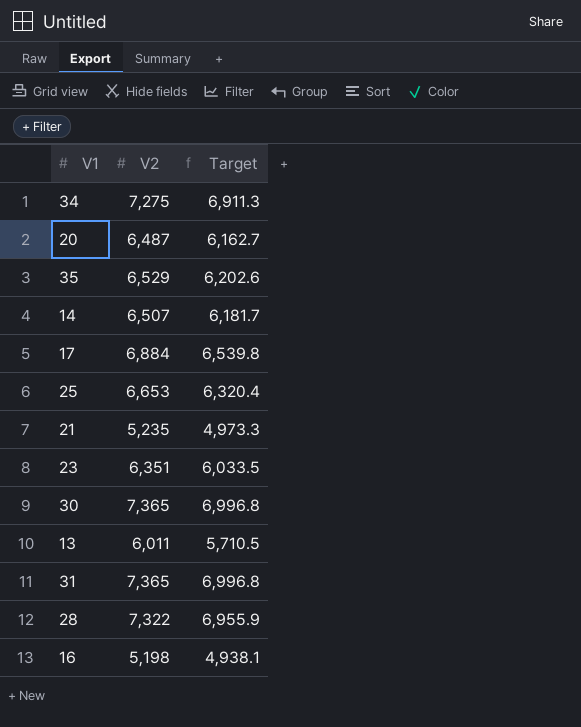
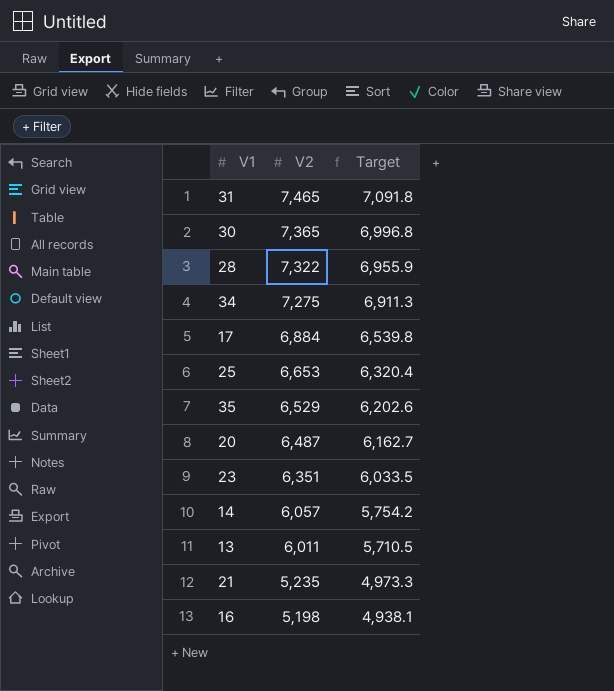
row order: none -> V2 descending
31 | V2: 7,365 -> 7,465
31 | Target: 6,996.8 -> 7,091.8
14 | V2: 6,507 -> 6,057
14 | Target: 6,181.7 -> 5,754.2

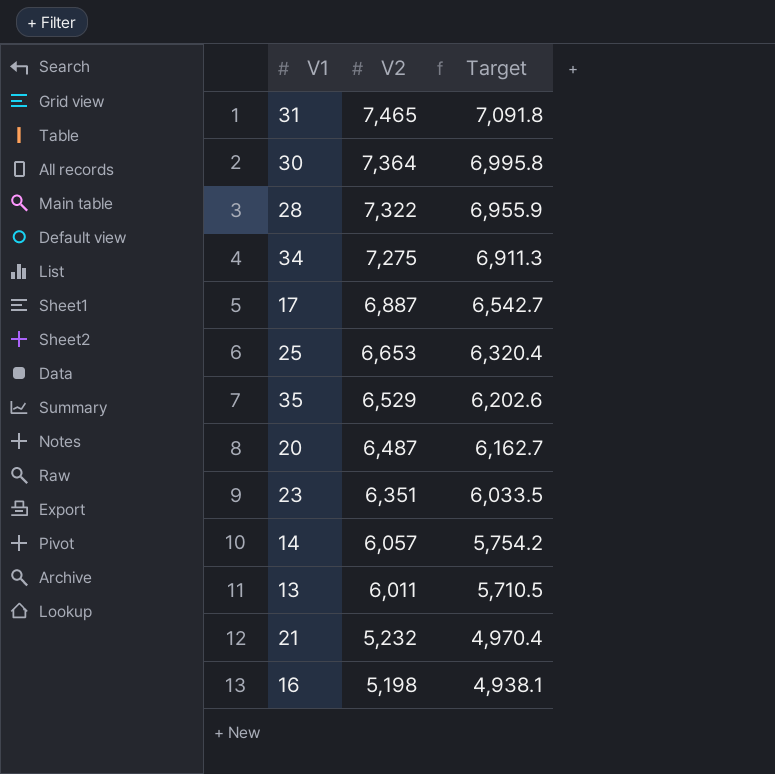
30 | V2: 7,365 -> 7,364
30 | Target: 6,996.8 -> 6,995.8
17 | V2: 6,884 -> 6,887
17 | Target: 6,539.8 -> 6,542.7
21 | V2: 5,235 -> 5,232
21 | Target: 4,973.3 -> 4,970.4

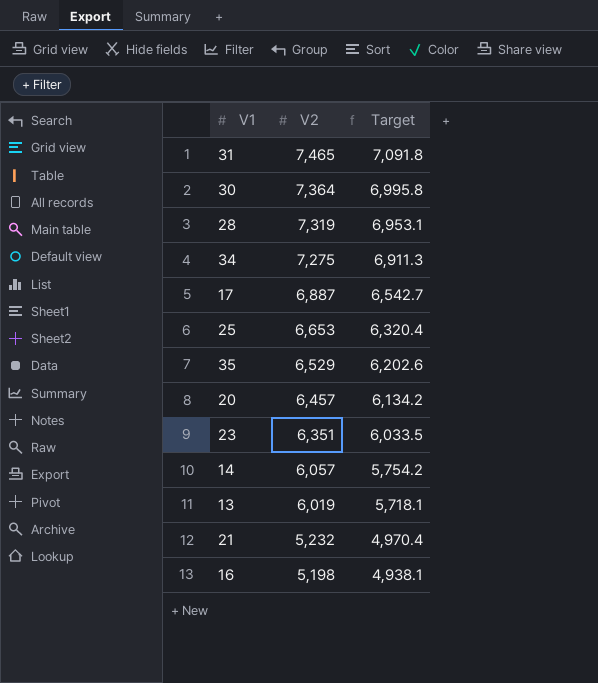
28 | V2: 7,322 -> 7,319
28 | Target: 6,955.9 -> 6,953.1
20 | V2: 6,487 -> 6,457
20 | Target: 6,162.7 -> 6,134.2
13 | V2: 6,011 -> 6,019
13 | Target: 5,710.5 -> 5,718.1

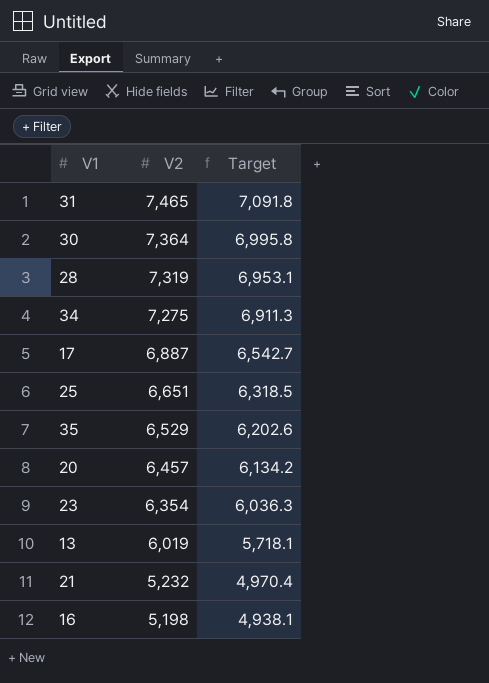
row 14: 6,057 | 5,754.2 -> none
25 | V2: 6,653 -> 6,651
25 | Target: 6,320.4 -> 6,318.5
23 | V2: 6,351 -> 6,354
23 | Target: 6,033.5 -> 6,036.3

